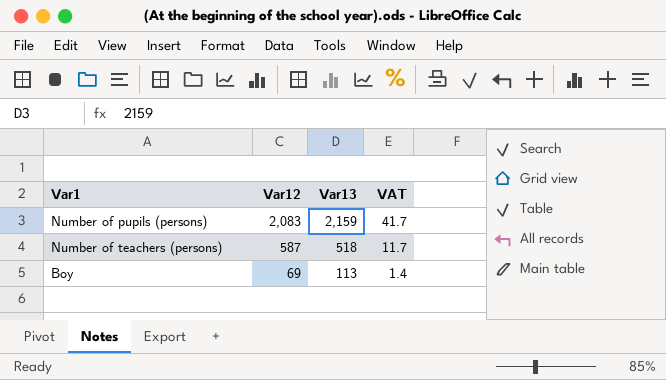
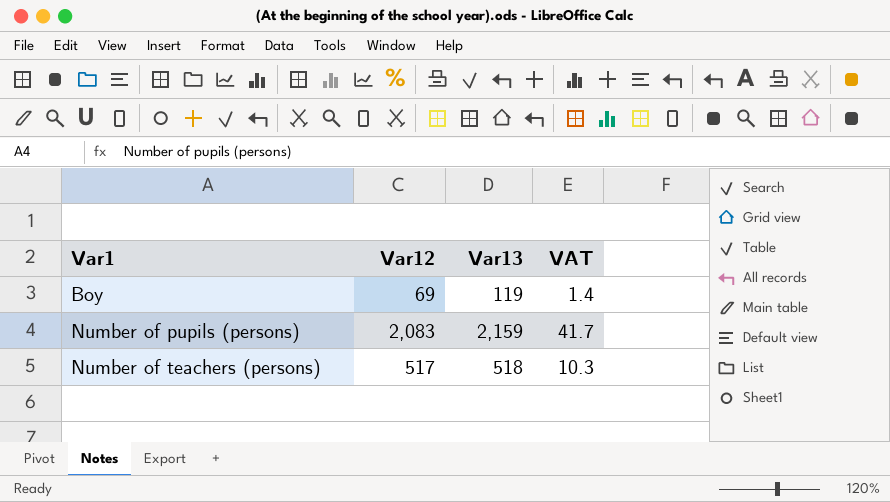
row order: Var12 descending -> Var1 ascending
Boy | Var13: 113 -> 119
Number of teachers (persons) | Var12: 587 -> 517
Number of teachers (persons) | VAT: 11.7 -> 10.3

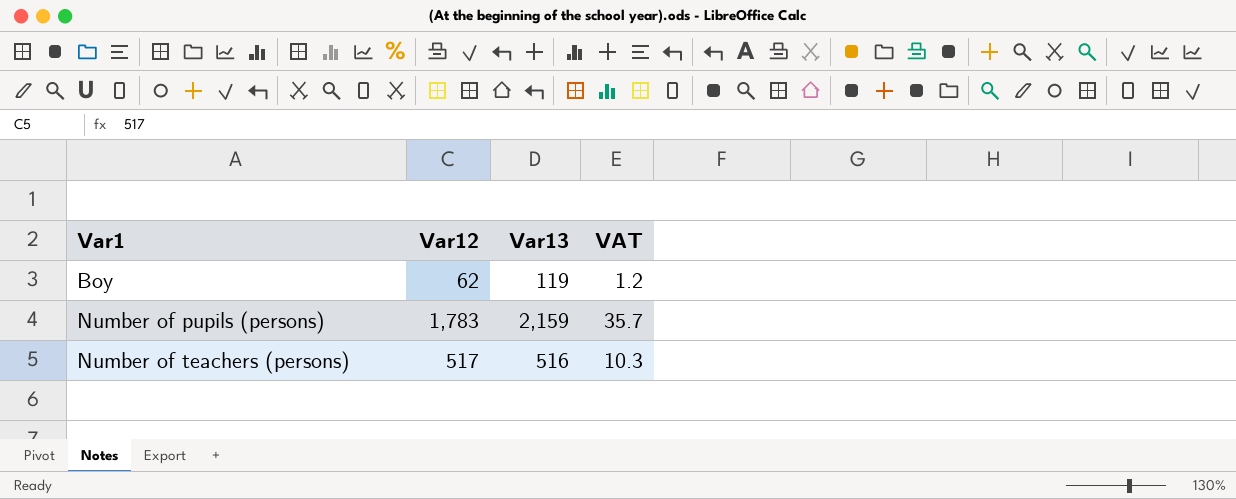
Boy | Var12: 69 -> 62
Boy | VAT: 1.4 -> 1.2
Number of pupils (persons) | Var12: 2,083 -> 1,783
Number of pupils (persons) | VAT: 41.7 -> 35.7
Number of teachers (persons) | Var13: 518 -> 516

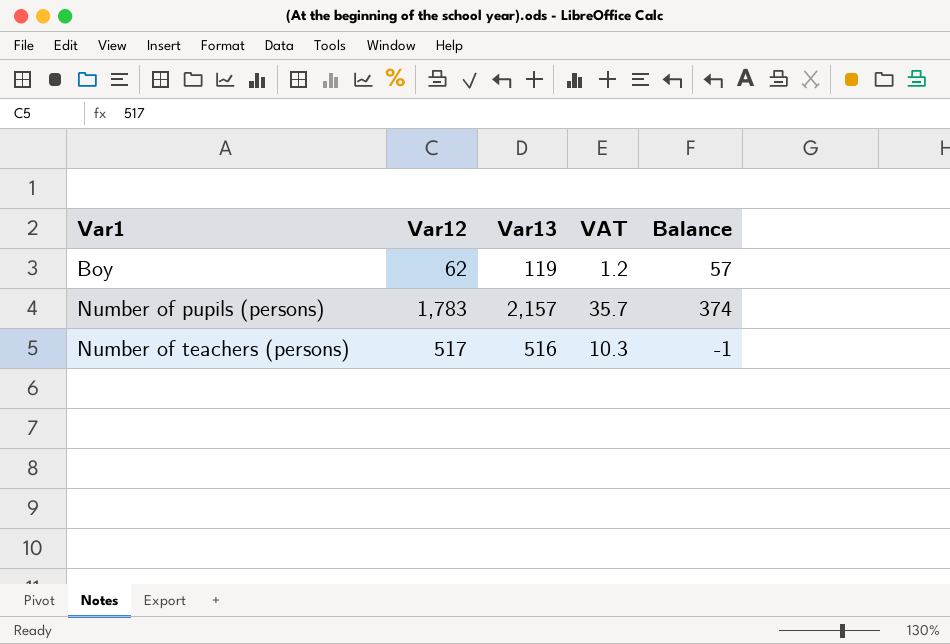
column Balance | formula: none -> [Var13] - [Var12]
Number of pupils (persons) | Var13: 2,159 -> 2,157

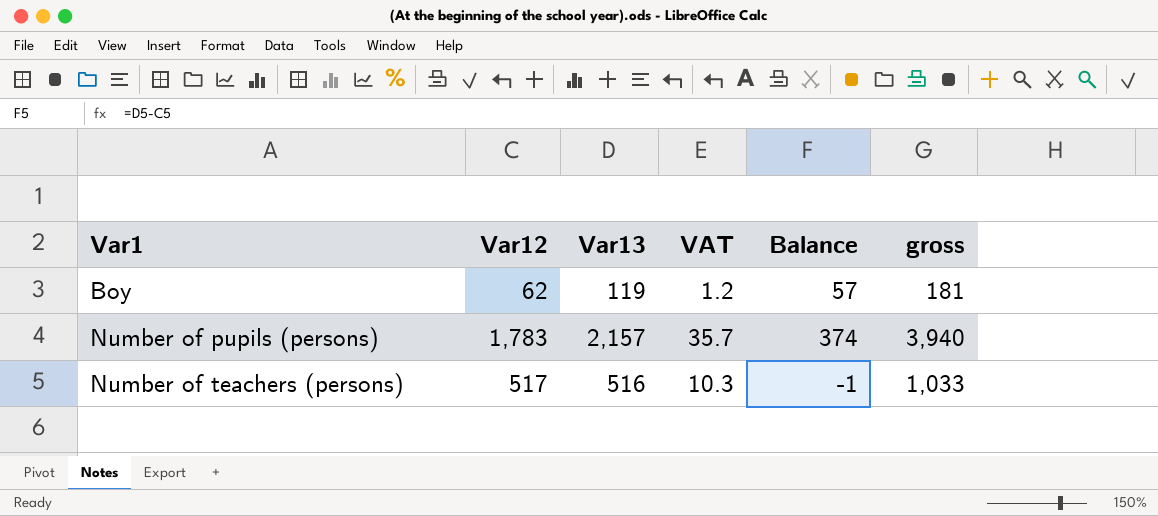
column gross | formula: none -> [Var12] + [Var13]

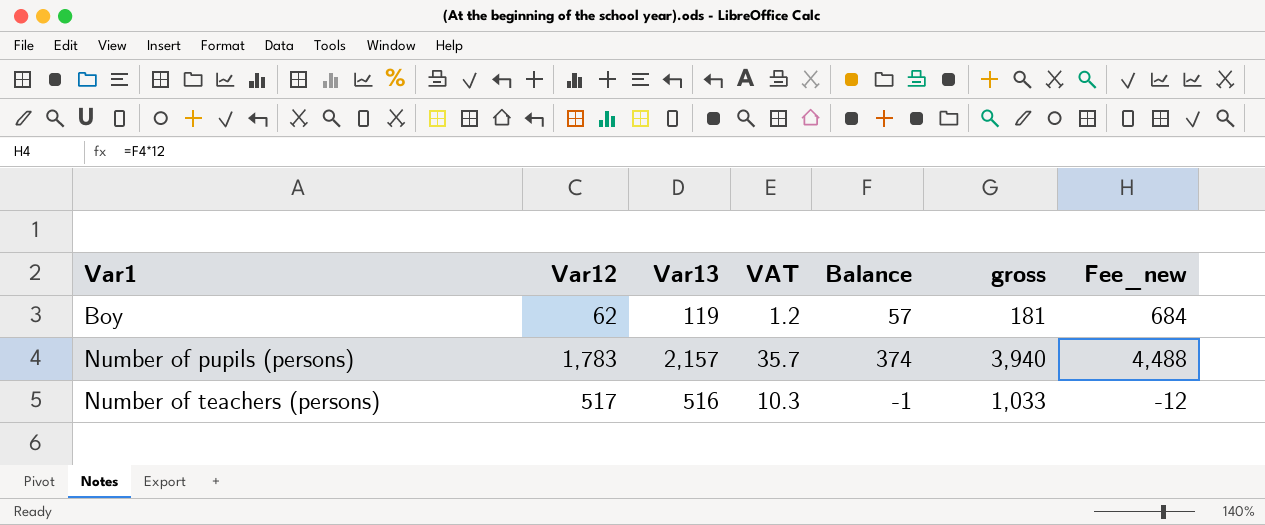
column Fee_new | formula: none -> [Balance] * 12

